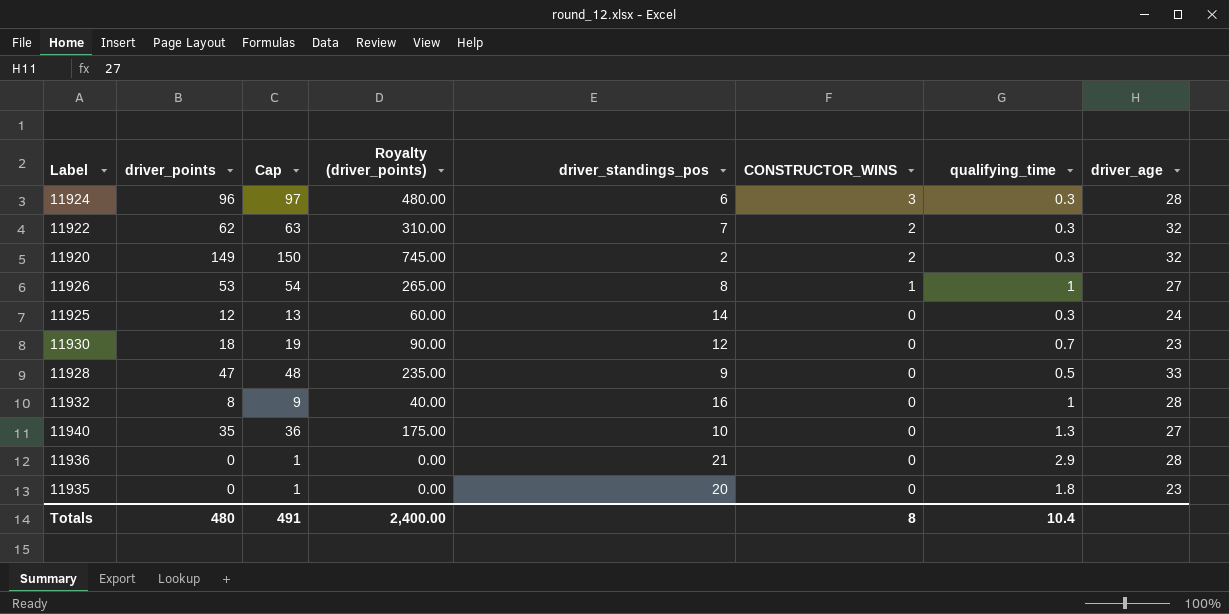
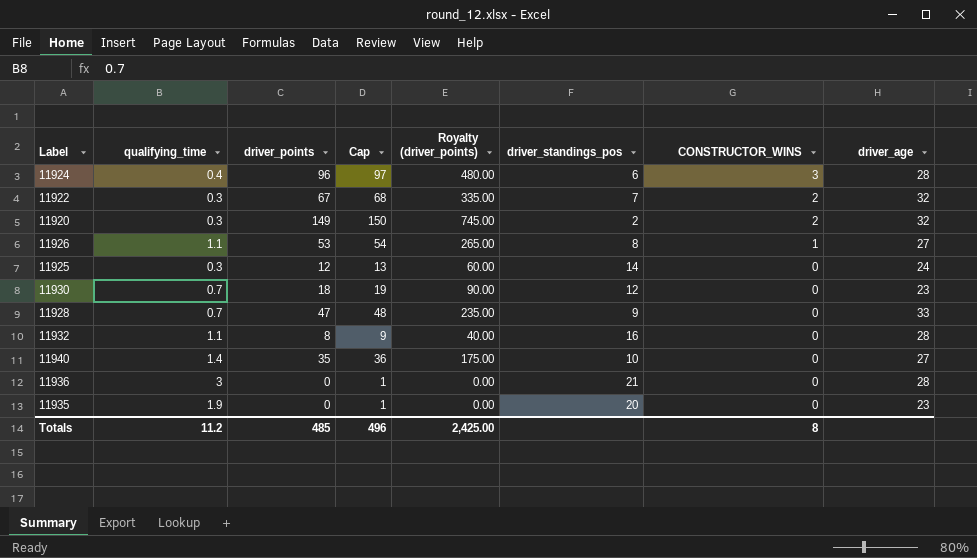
column qualifying_time | position: 7 -> 2
11924 | qualifying_time: 0.3 -> 0.4
11922 | driver_points: 62 -> 67
11922 | Cap: 63 -> 68
11922 | Royalty (driver_points): 310.00 -> 335.00
11926 | qualifying_time: 1 -> 1.1
11928 | qualifying_time: 0.5 -> 0.7
11932 | qualifying_time: 1 -> 1.1
11940 | qualifying_time: 1.3 -> 1.4
11936 | qualifying_time: 2.9 -> 3
11935 | qualifying_time: 1.8 -> 1.9
Totals | qualifying_time: 10.4 -> 11.2
Totals | driver_points: 480 -> 485
Totals | Cap: 491 -> 496
Totals | Royalty (driver_points): 2,400.00 -> 2,425.00

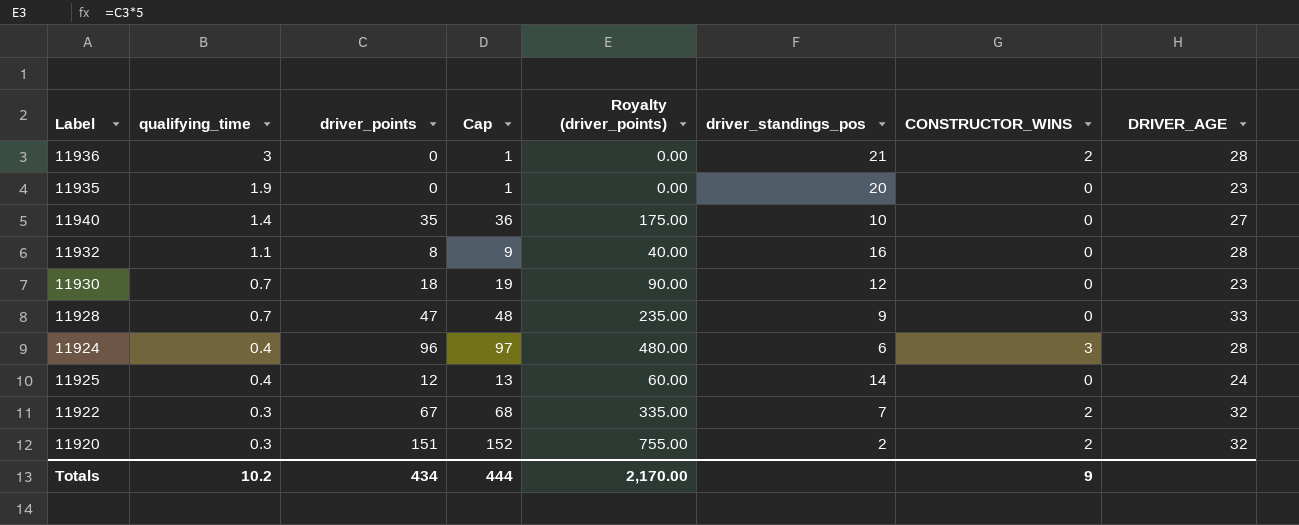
row order: CONSTRUCTOR_WINS descending -> qualifying_time descending
column name: driver_age -> DRIVER_AGE
row 11926: 1.1 | 53 | 54 | 265.00 | 8 | 1 | 27 -> none
11936 | CONSTRUCTOR_WINS: 0 -> 2
11925 | qualifying_time: 0.3 -> 0.4
11920 | driver_points: 149 -> 151
11920 | Cap: 150 -> 152
11920 | Royalty (driver_points): 745.00 -> 755.00
Totals | qualifying_time: 11.2 -> 10.2
Totals | driver_points: 485 -> 434
Totals | Cap: 496 -> 444
Totals | Royalty (driver_points): 2,425.00 -> 2,170.00
Totals | CONSTRUCTOR_WINS: 8 -> 9

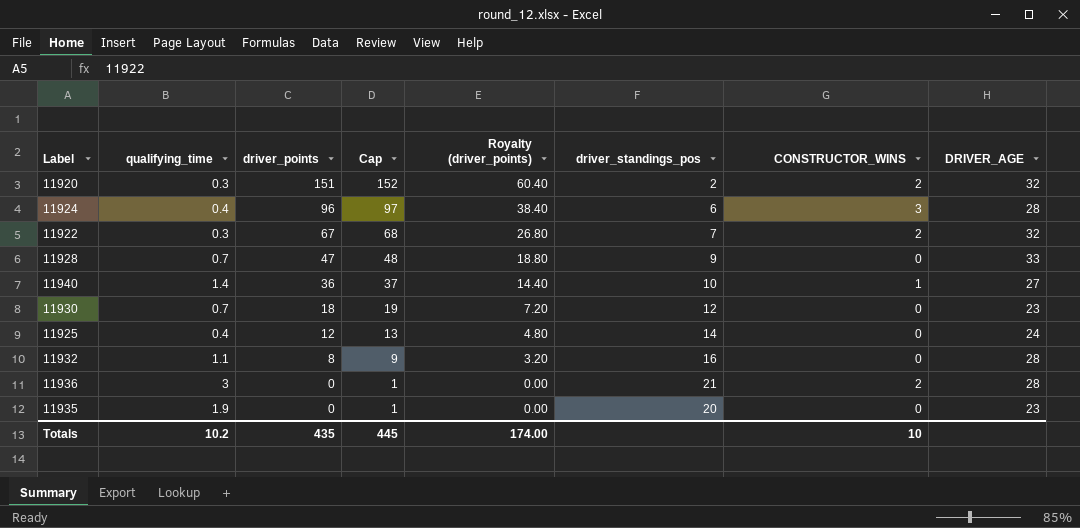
row order: qualifying_time descending -> driver_points descending
column Royalty (driver_points) | formula: [driver_points] * 5 -> [driver_points] * 0.4
11940 | driver_points: 35 -> 36
11940 | Cap: 36 -> 37
11940 | CONSTRUCTOR_WINS: 0 -> 1
Totals | driver_points: 434 -> 435
Totals | Cap: 444 -> 445
Totals | Royalty (driver_points): 2,170.00 -> 174.00
Totals | CONSTRUCTOR_WINS: 9 -> 10

